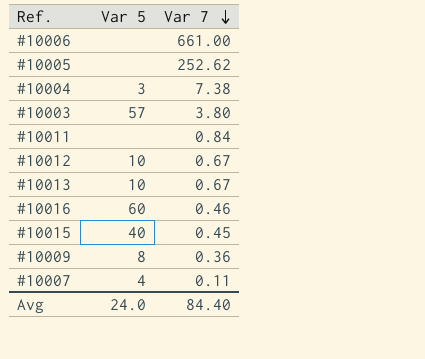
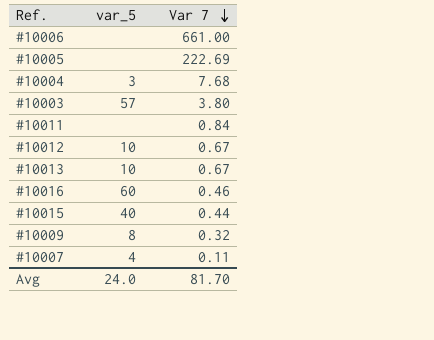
column name: Var 5 -> var_5
#10005 | Var 7: 252.62 -> 222.69
#10004 | Var 7: 7.38 -> 7.68
#10015 | Var 7: 0.45 -> 0.44
#10009 | Var 7: 0.36 -> 0.32
Avg | Var 7: 84.40 -> 81.70

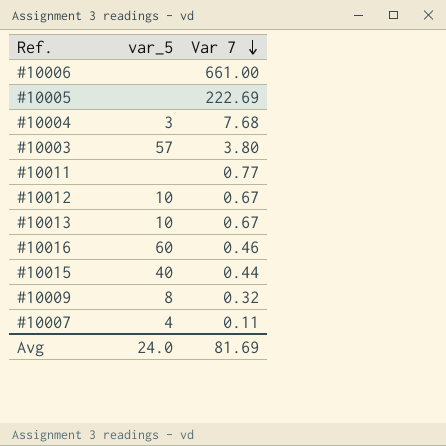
#10011 | Var 7: 0.84 -> 0.77
Avg | Var 7: 81.70 -> 81.69

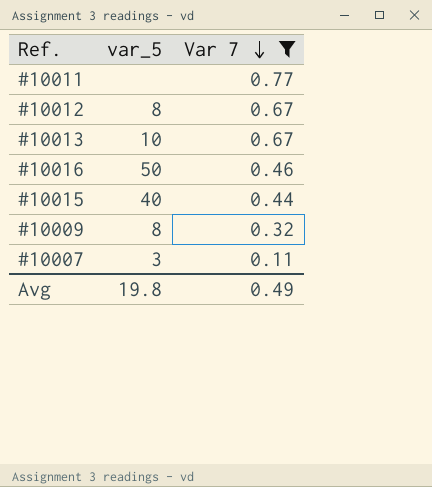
filter: none -> Var 7 <= 0.77
#10012 | var_5: 10 -> 8
#10016 | var_5: 60 -> 50
#10007 | var_5: 4 -> 3
Avg | var_5: 24.0 -> 19.8
Avg | Var 7: 81.69 -> 0.49

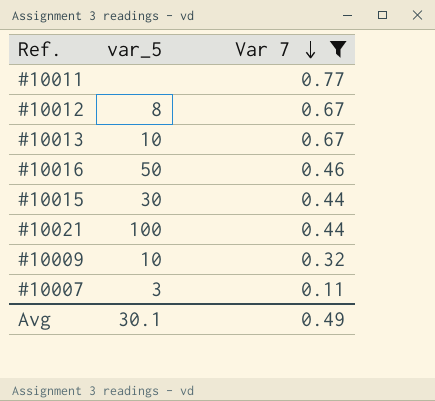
#10015 | var_5: 40 -> 30
row #10021: none -> 100 | 0.44
#10009 | var_5: 8 -> 10
Avg | var_5: 19.8 -> 30.1

